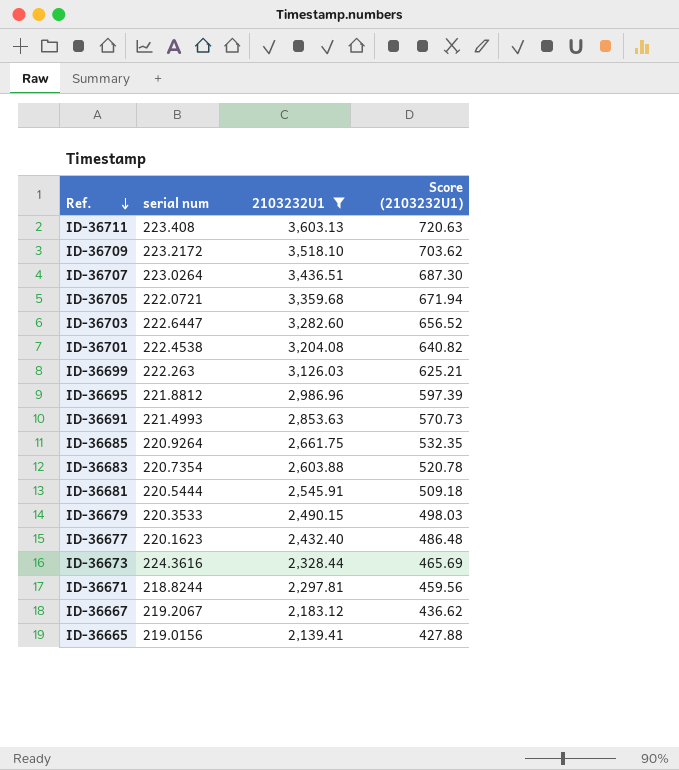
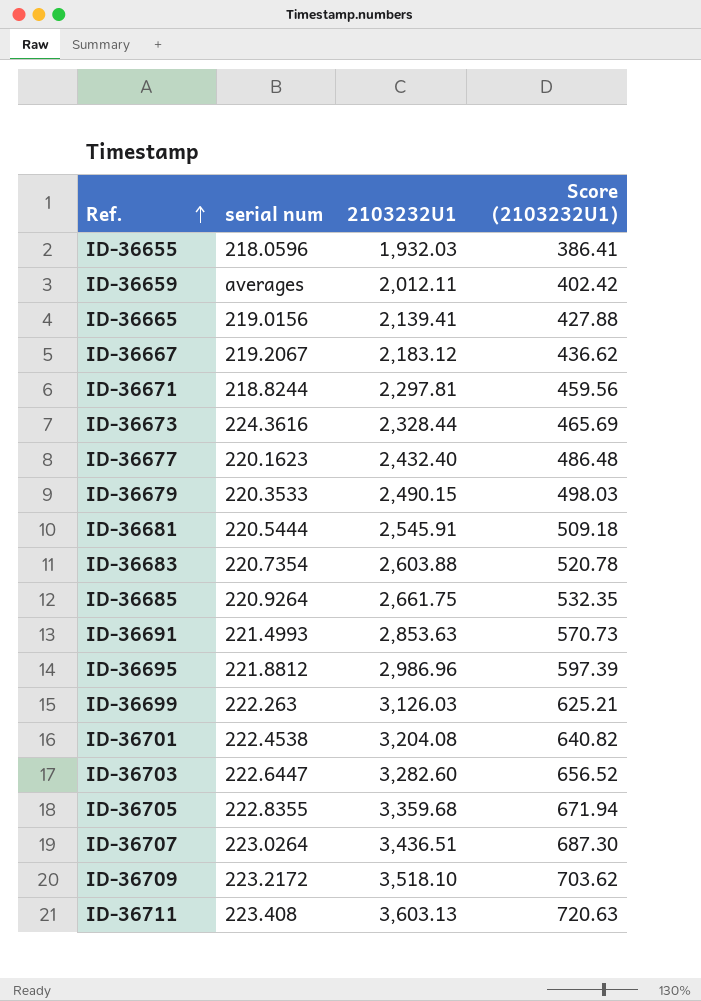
filter: 2103232U1 >= 2,139.41 -> none
row order: Ref. descending -> Ref. ascending
ID-36705 | serial num: 222.0721 -> 222.8355

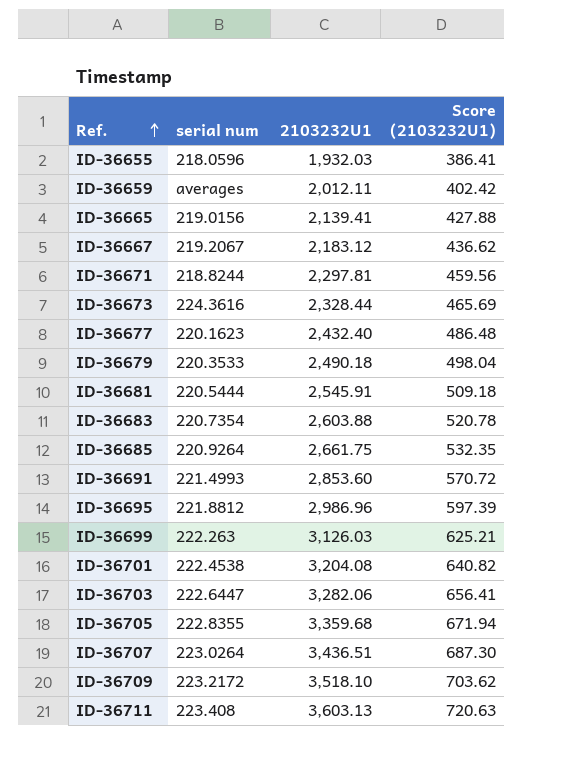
ID-36679 | 2103232U1: 2,490.15 -> 2,490.18
ID-36679 | Score (2103232U1): 498.03 -> 498.04
ID-36691 | 2103232U1: 2,853.63 -> 2,853.60
ID-36691 | Score (2103232U1): 570.73 -> 570.72
ID-36703 | 2103232U1: 3,282.60 -> 3,282.06
ID-36703 | Score (2103232U1): 656.52 -> 656.41

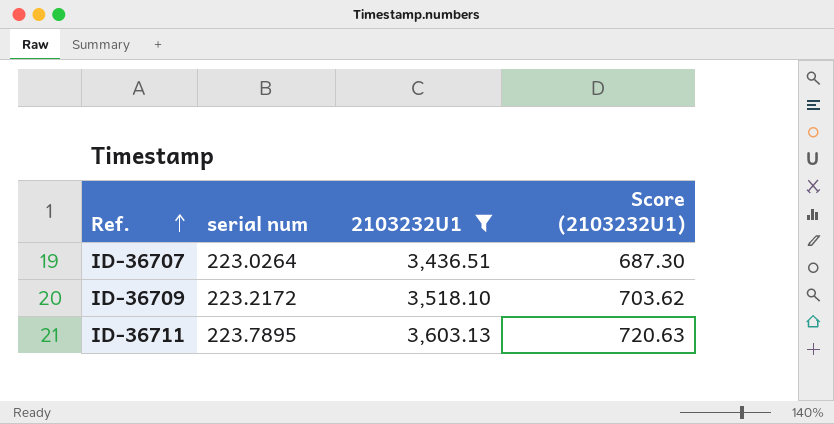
filter: none -> 2103232U1 >= 3,436.51
ID-36711 | serial num: 223.408 -> 223.7895

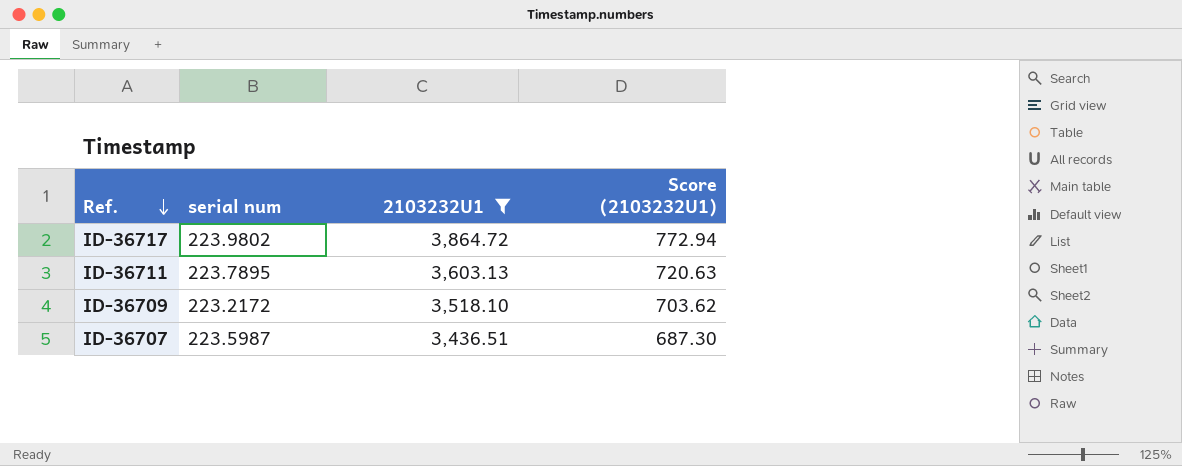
row order: Ref. ascending -> Ref. descending
row ID-36717: none -> 223.9802 | 3,864.72 | 772.94
ID-36707 | serial num: 223.0264 -> 223.5987

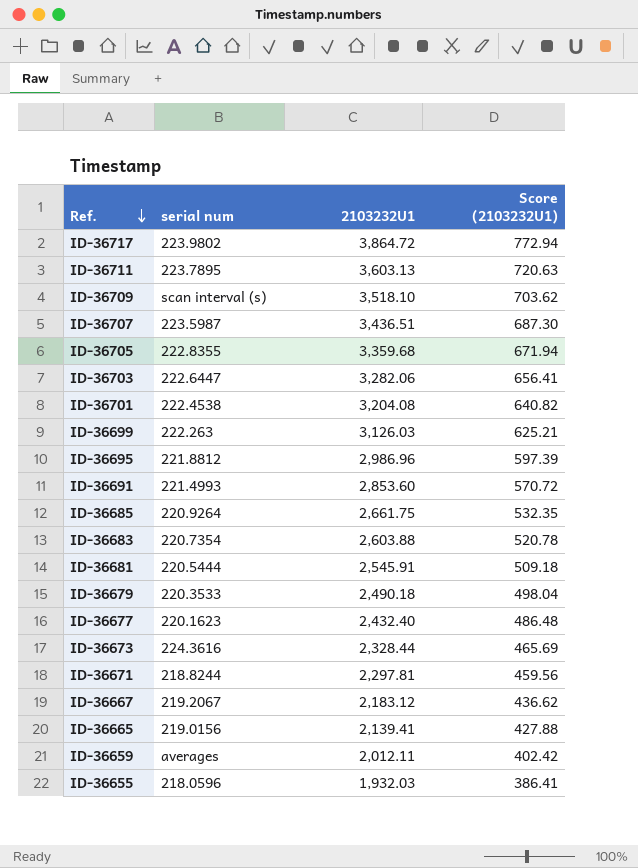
filter: 2103232U1 >= 3,436.51 -> none
ID-36709 | serial num: 223.2172 -> scan interval (s)

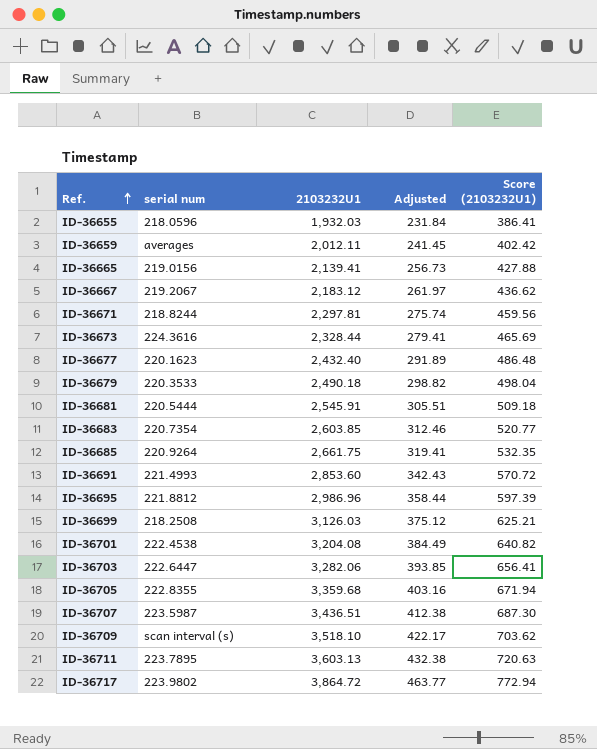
row order: Ref. descending -> Ref. ascending
column Adjusted | formula: none -> [2103232U1] * 0.12
ID-36683 | 2103232U1: 2,603.88 -> 2,603.85
ID-36683 | Score (2103232U1): 520.78 -> 520.77
ID-36699 | serial num: 222.263 -> 218.2508

